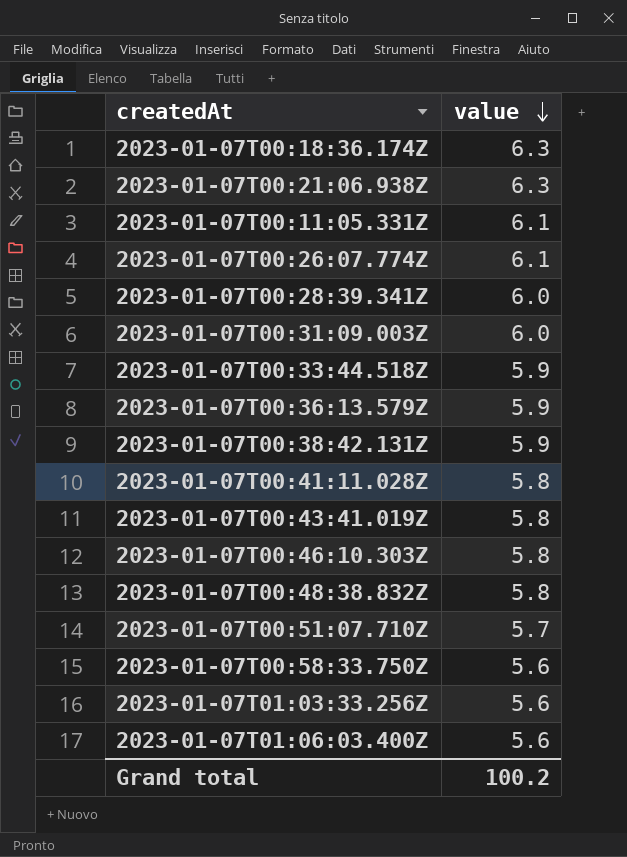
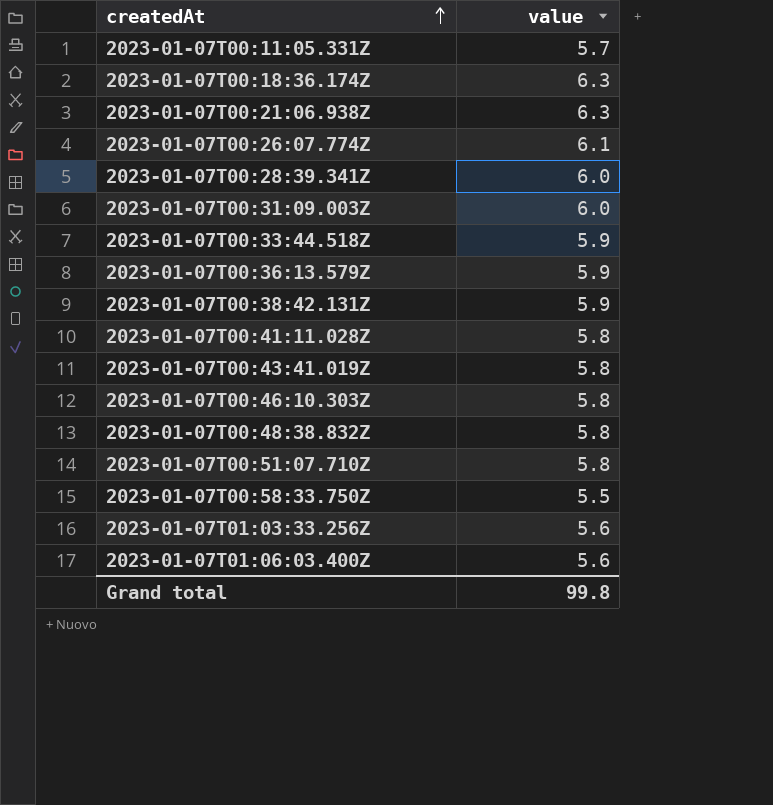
row order: value descending -> createdAt ascending
2023-01-07T00:11:05.331Z | value: 6.1 -> 5.7
2023-01-07T00:51:07.710Z | value: 5.7 -> 5.8
2023-01-07T00:58:33.750Z | value: 5.6 -> 5.5
Grand total | value: 100.2 -> 99.8

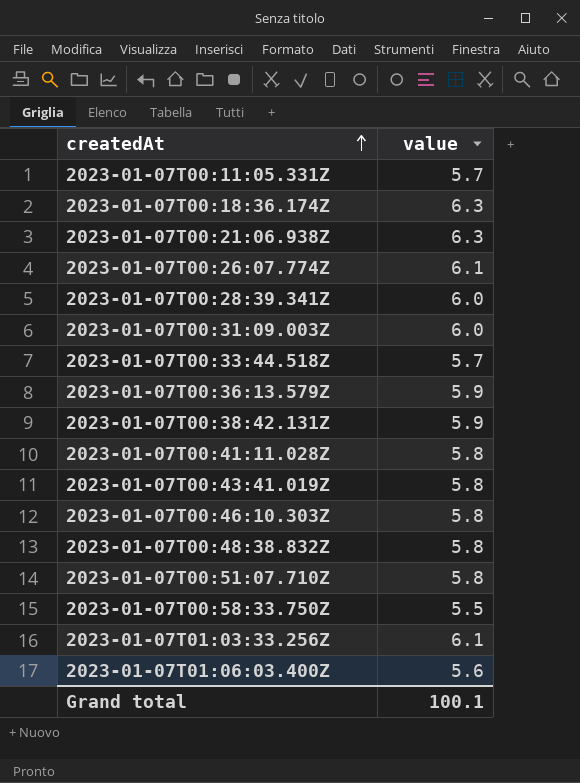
2023-01-07T00:33:44.518Z | value: 5.9 -> 5.7
2023-01-07T01:03:33.256Z | value: 5.6 -> 6.1
Grand total | value: 99.8 -> 100.1

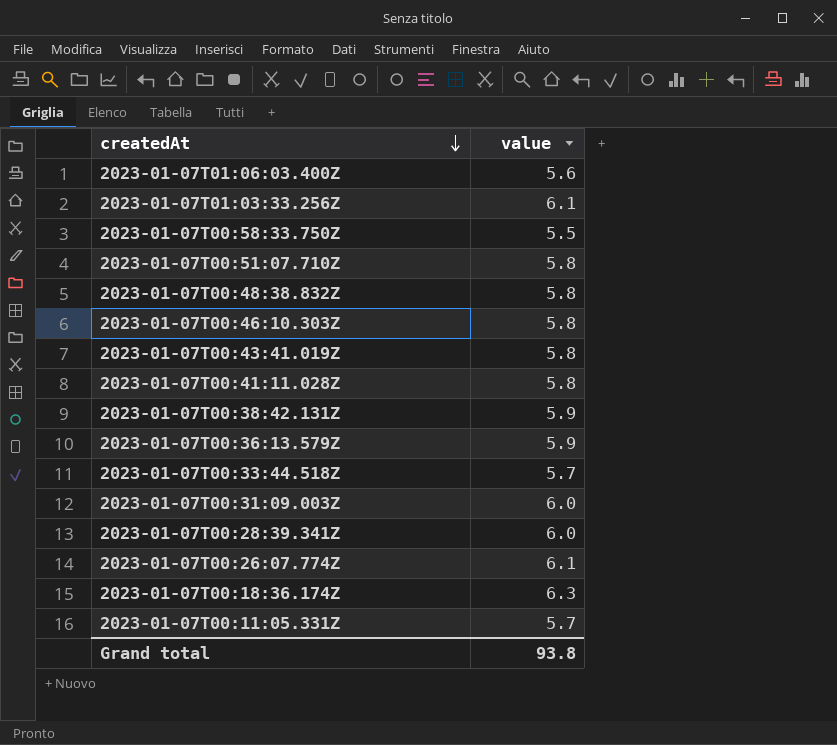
row order: createdAt ascending -> createdAt descending
row 2023-01-07T00:21:06.938Z: 6.3 -> none
Grand total | value: 100.1 -> 93.8

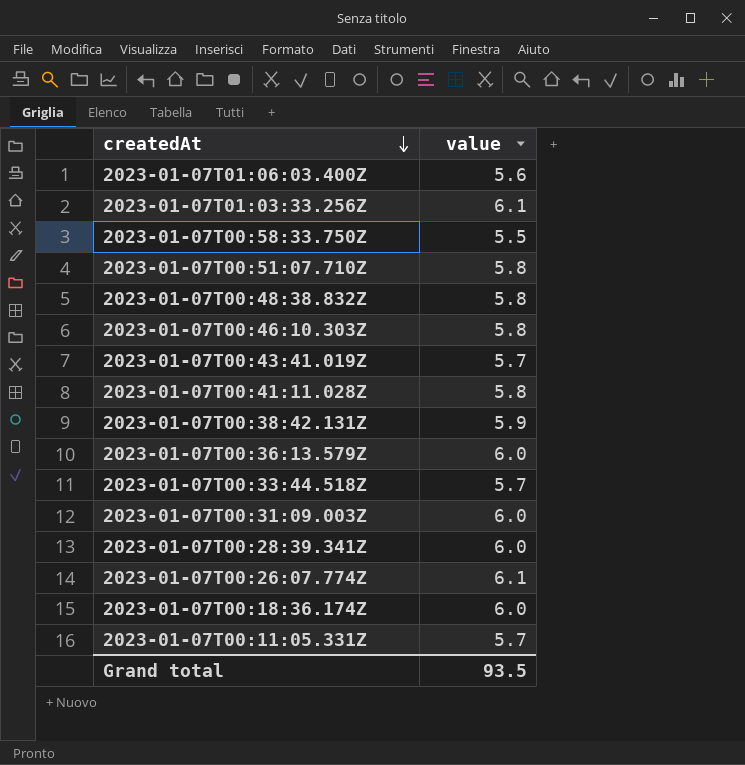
2023-01-07T00:43:41.019Z | value: 5.8 -> 5.7
2023-01-07T00:36:13.579Z | value: 5.9 -> 6.0
2023-01-07T00:18:36.174Z | value: 6.3 -> 6.0
Grand total | value: 93.8 -> 93.5

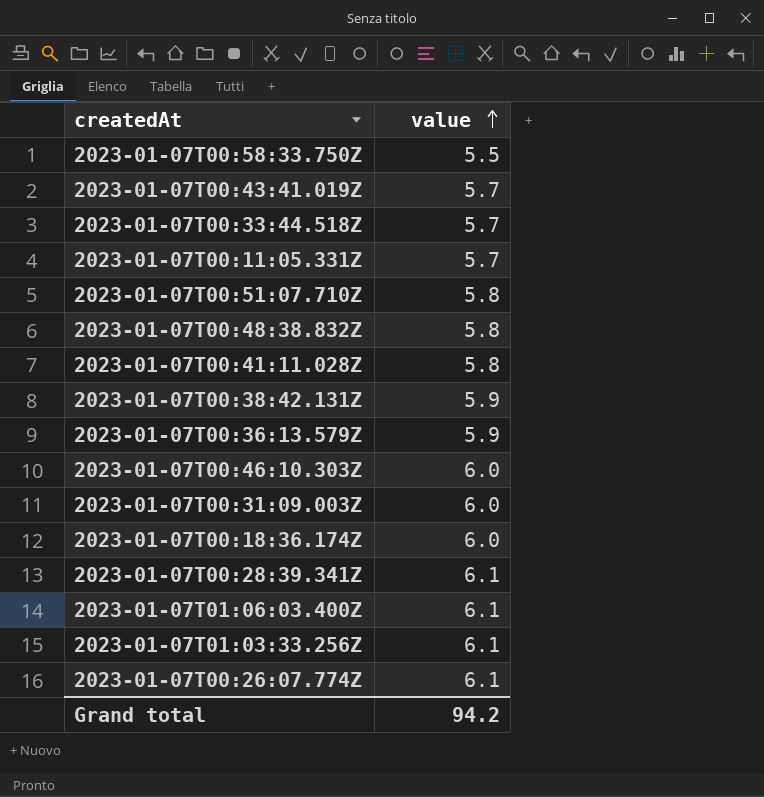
row order: createdAt descending -> value ascending
2023-01-07T00:36:13.579Z | value: 6.0 -> 5.9
2023-01-07T00:46:10.303Z | value: 5.8 -> 6.0
2023-01-07T00:28:39.341Z | value: 6.0 -> 6.1
2023-01-07T01:06:03.400Z | value: 5.6 -> 6.1
Grand total | value: 93.5 -> 94.2

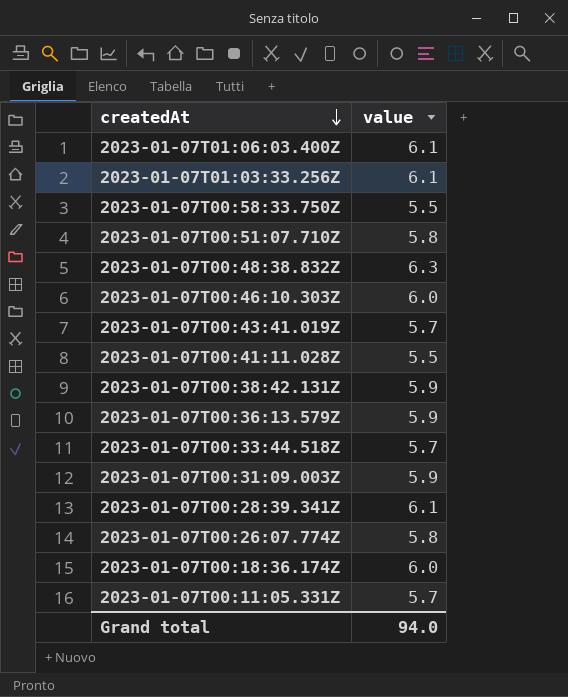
row order: value ascending -> createdAt descending
2023-01-07T00:48:38.832Z | value: 5.8 -> 6.3
2023-01-07T00:41:11.028Z | value: 5.8 -> 5.5
2023-01-07T00:31:09.003Z | value: 6.0 -> 5.9
2023-01-07T00:26:07.774Z | value: 6.1 -> 5.8
Grand total | value: 94.2 -> 94.0

